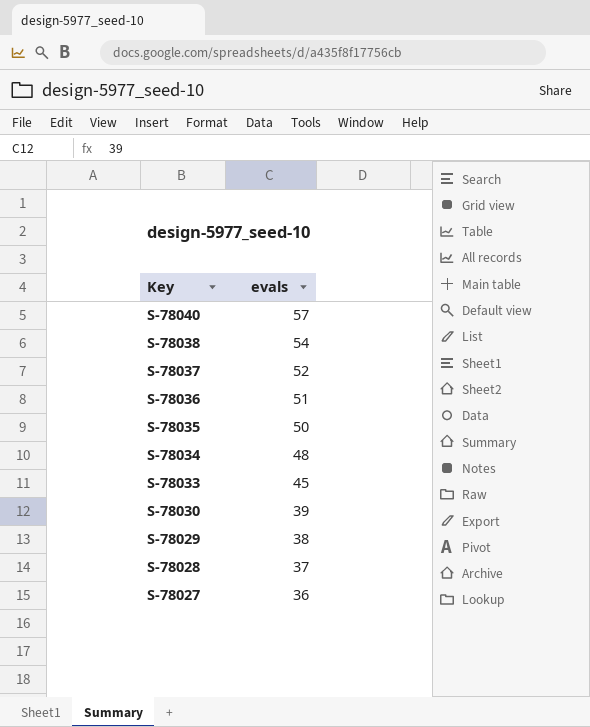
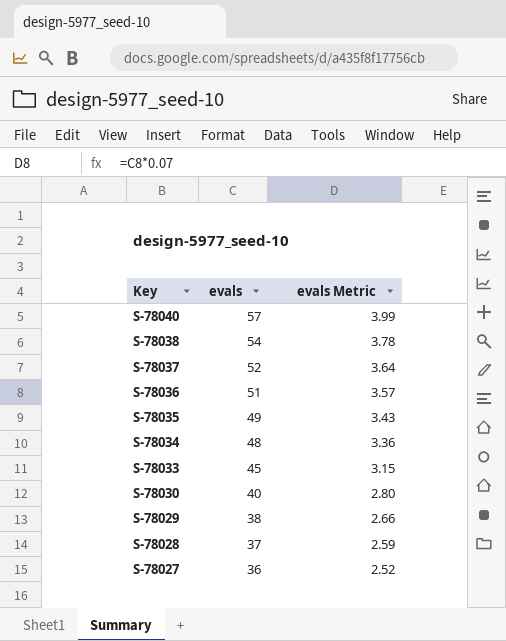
column evals Metric | formula: none -> [evals] * 0.07
S-78035 | evals: 50 -> 49
S-78030 | evals: 39 -> 40

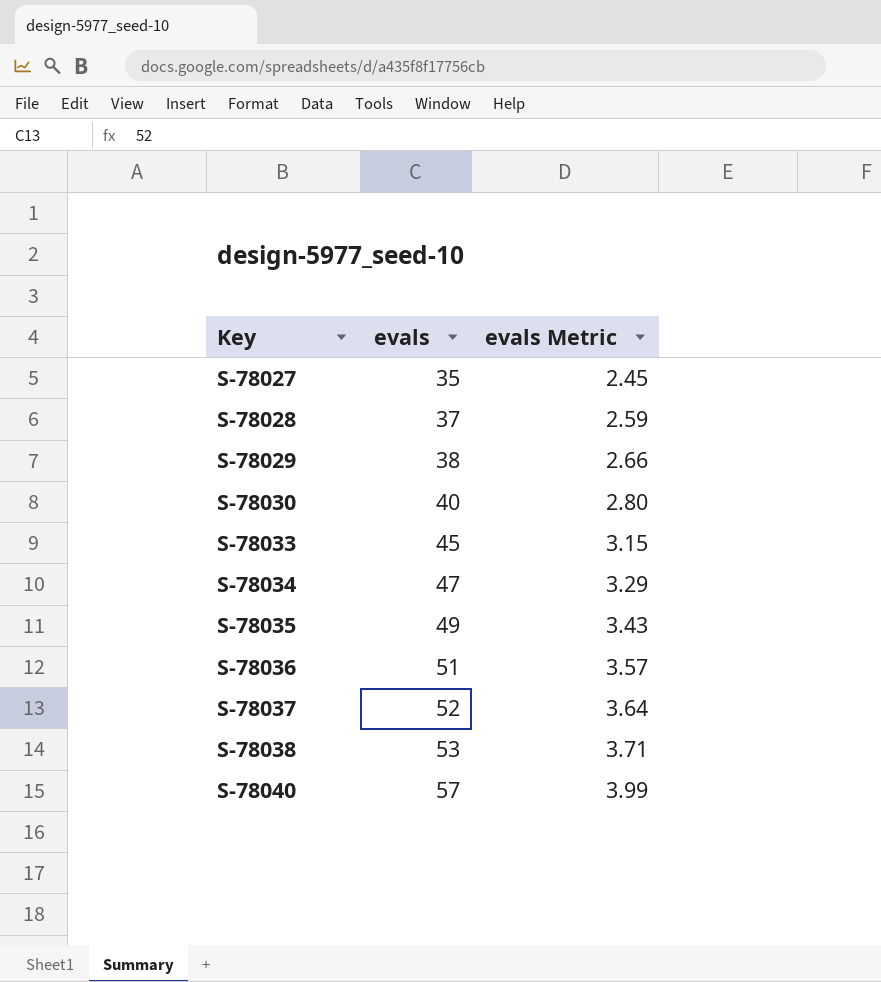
row order: Key descending -> Key ascending
S-78027 | evals: 36 -> 35
S-78027 | evals Metric: 2.52 -> 2.45
S-78034 | evals: 48 -> 47
S-78034 | evals Metric: 3.36 -> 3.29
S-78038 | evals: 54 -> 53
S-78038 | evals Metric: 3.78 -> 3.71

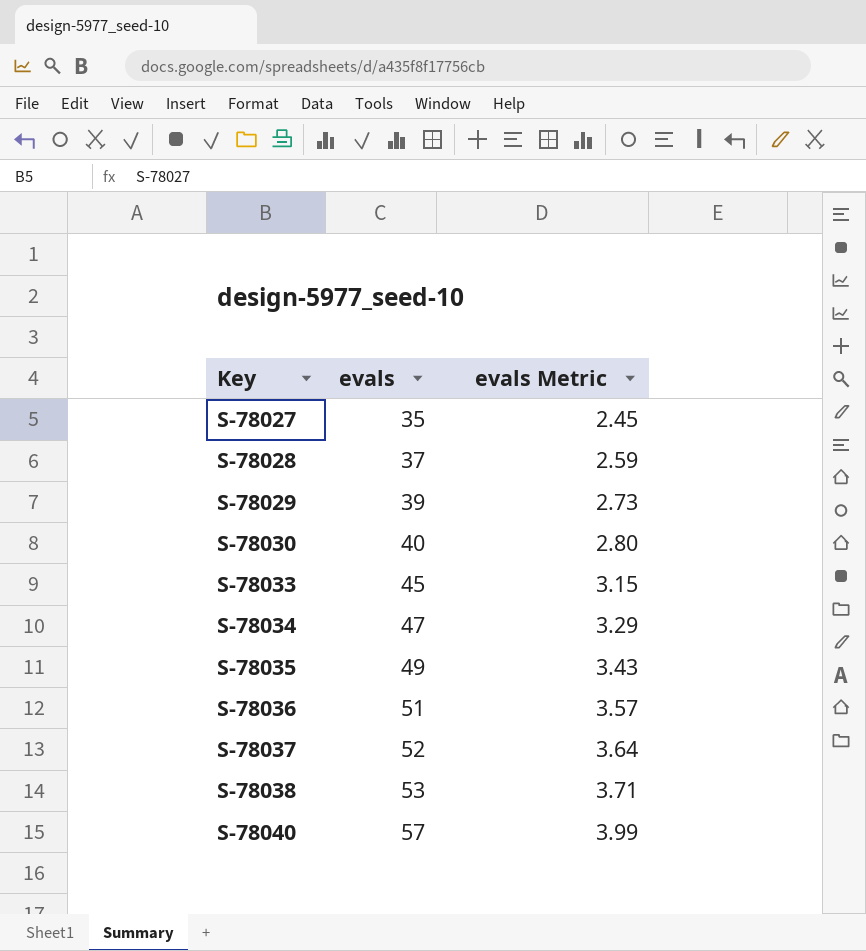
S-78029 | evals: 38 -> 39
S-78029 | evals Metric: 2.66 -> 2.73

